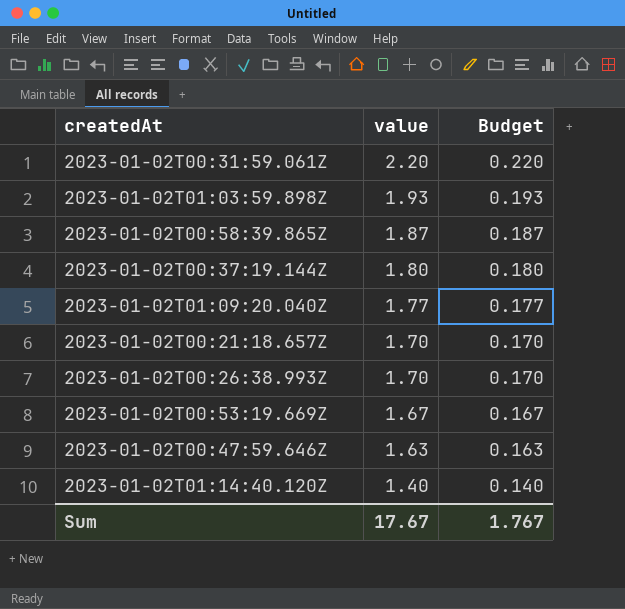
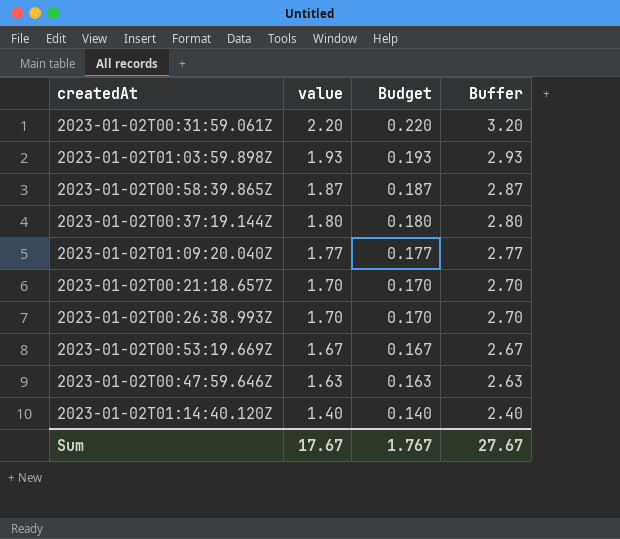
column Buffer | formula: none -> [value] + 1

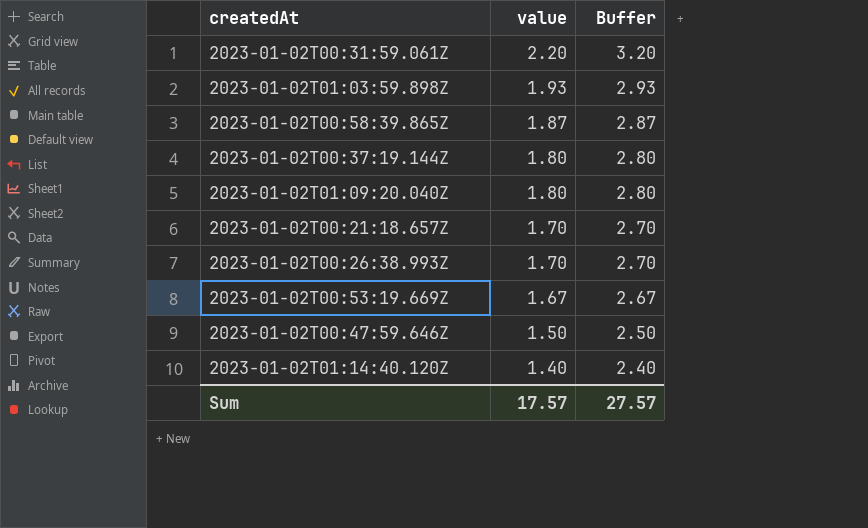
column Budget | formula: [value] * 0.1 -> none
2023-01-02T01:09:20.040Z | value: 1.77 -> 1.80
2023-01-02T01:09:20.040Z | Buffer: 2.77 -> 2.80
2023-01-02T00:47:59.646Z | value: 1.63 -> 1.50
2023-01-02T00:47:59.646Z | Buffer: 2.63 -> 2.50
Sum | value: 17.67 -> 17.57
Sum | Buffer: 27.67 -> 27.57

